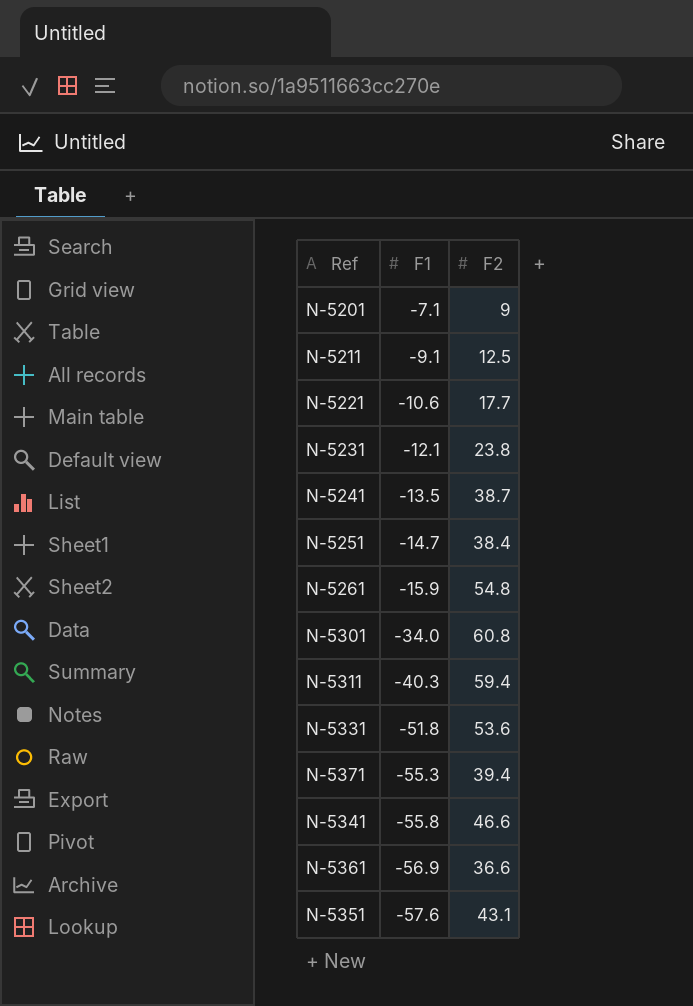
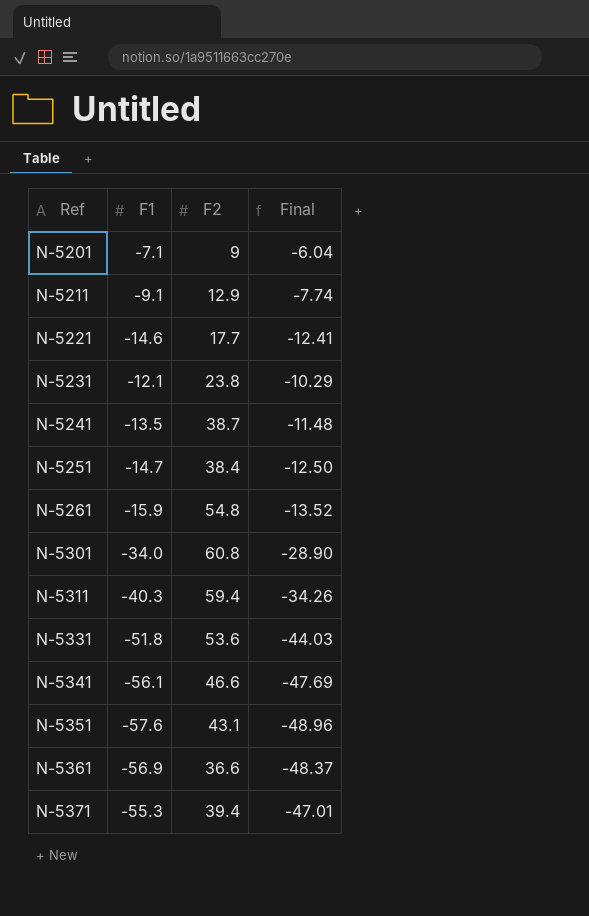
row order: F1 descending -> Ref ascending
column Final | formula: none -> [F1] * 0.85
N-5211 | F2: 12.5 -> 12.9
N-5221 | F1: -10.6 -> -14.6
N-5341 | F1: -55.8 -> -56.1

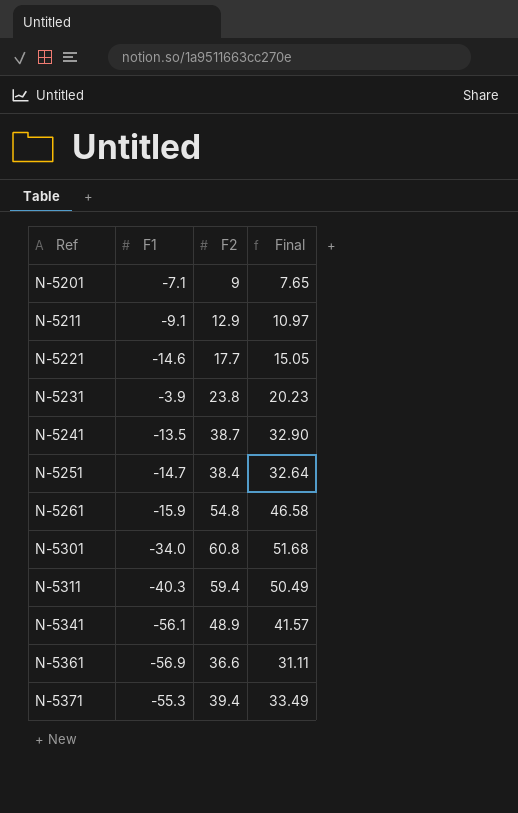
column Final | formula: [F1] * 0.85 -> [F2] * 0.85
row N-5331: -51.8 | 53.6 | -44.03 -> none
row N-5351: -57.6 | 43.1 | -48.96 -> none
N-5231 | F1: -12.1 -> -3.9
N-5341 | F2: 46.6 -> 48.9

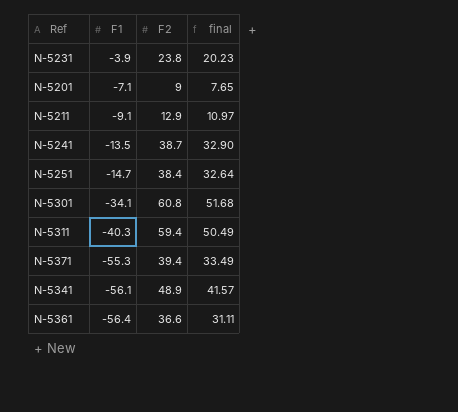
row order: Ref ascending -> F1 descending
column name: Final -> final
row N-5221: -14.6 | 17.7 | 15.05 -> none
row N-5261: -15.9 | 54.8 | 46.58 -> none
N-5301 | F1: -34.0 -> -34.1
N-5361 | F1: -56.9 -> -56.4

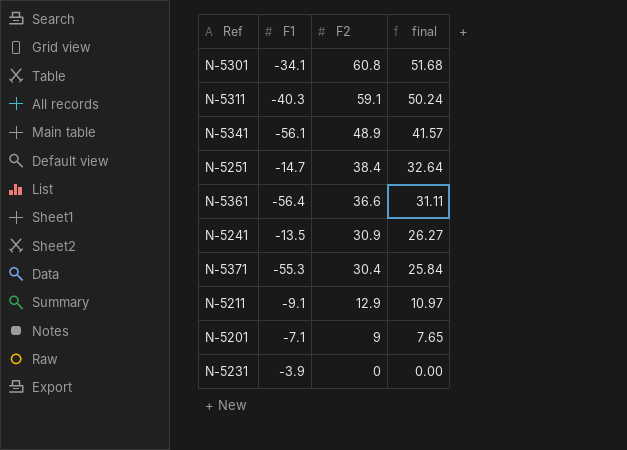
row order: F1 descending -> F2 descending
N-5311 | F2: 59.4 -> 59.1
N-5311 | final: 50.49 -> 50.24
N-5241 | F2: 38.7 -> 30.9
N-5241 | final: 32.90 -> 26.27
N-5371 | F2: 39.4 -> 30.4
N-5371 | final: 33.49 -> 25.84
N-5231 | F2: 23.8 -> 0
N-5231 | final: 20.23 -> 0.00

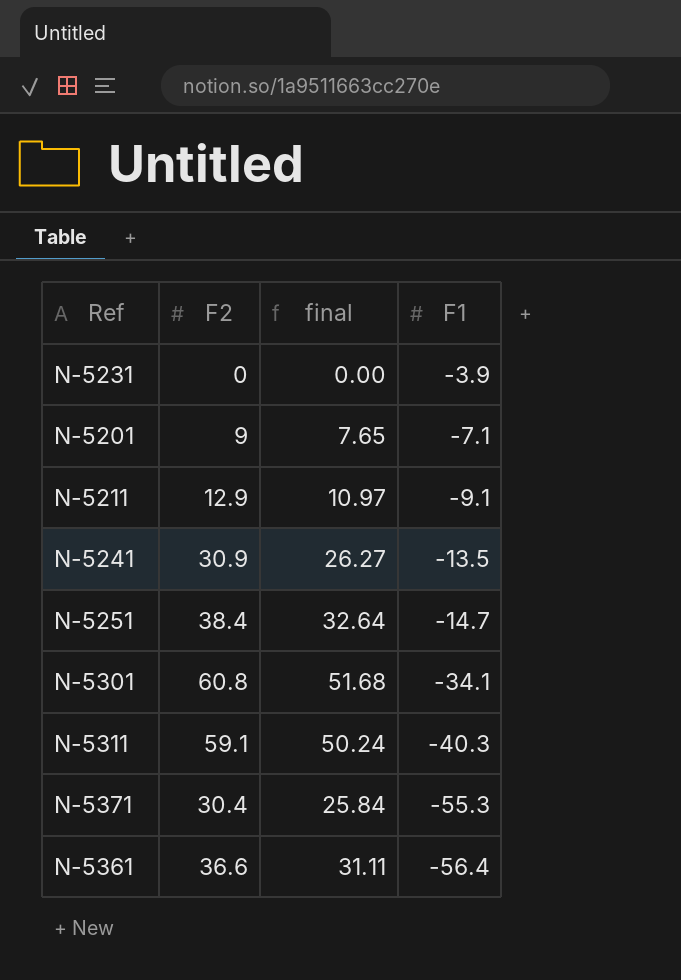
row order: F2 descending -> F1 descending
column F1 | position: 2 -> 4
row N-5341: -56.1 | 48.9 | 41.57 -> none

